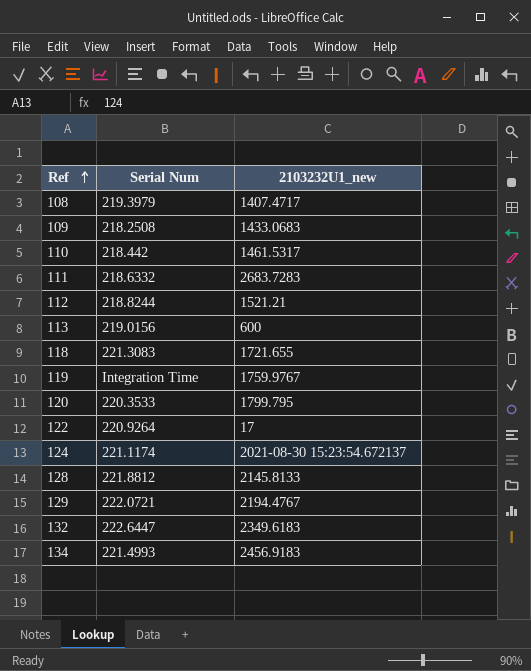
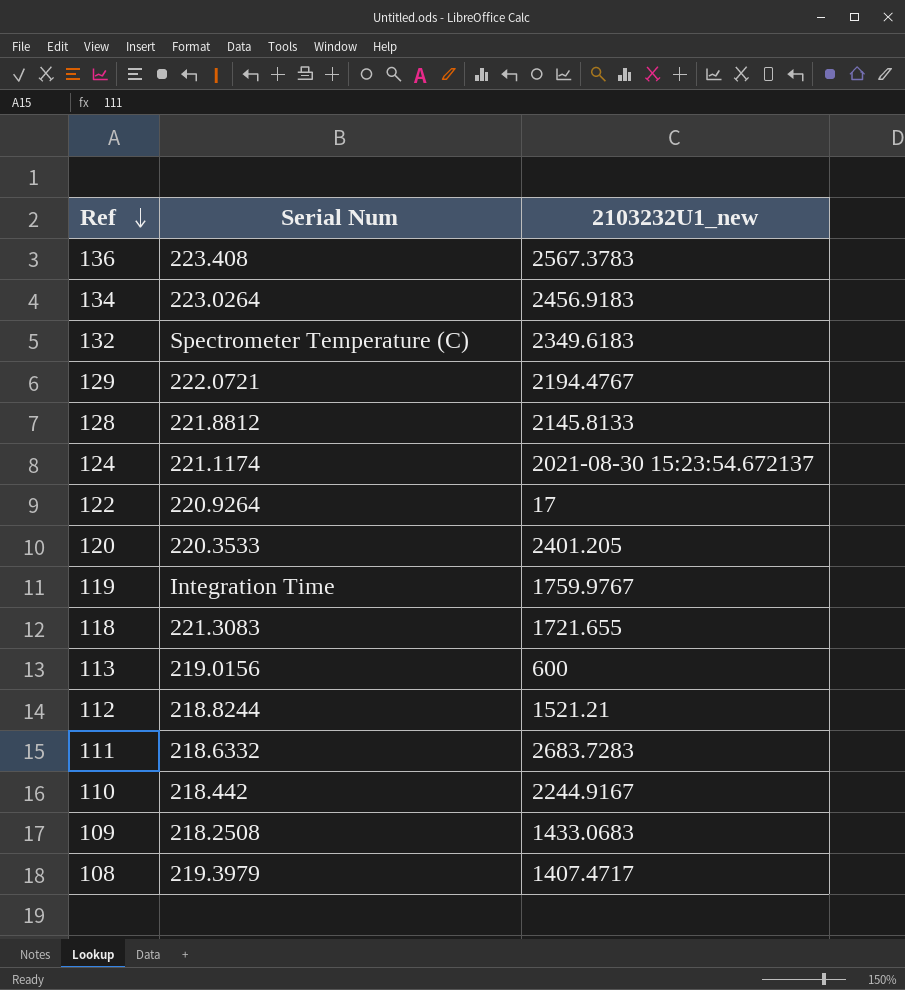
row order: Ref ascending -> Ref descending
row 136: none -> 223.408 | 2567.3783
134 | Serial Num: 221.4993 -> 223.0264
132 | Serial Num: 222.6447 -> Spectrometer Temperature (C)
120 | 2103232U1_new: 1799.795 -> 2401.205
110 | 2103232U1_new: 1461.5317 -> 2244.9167

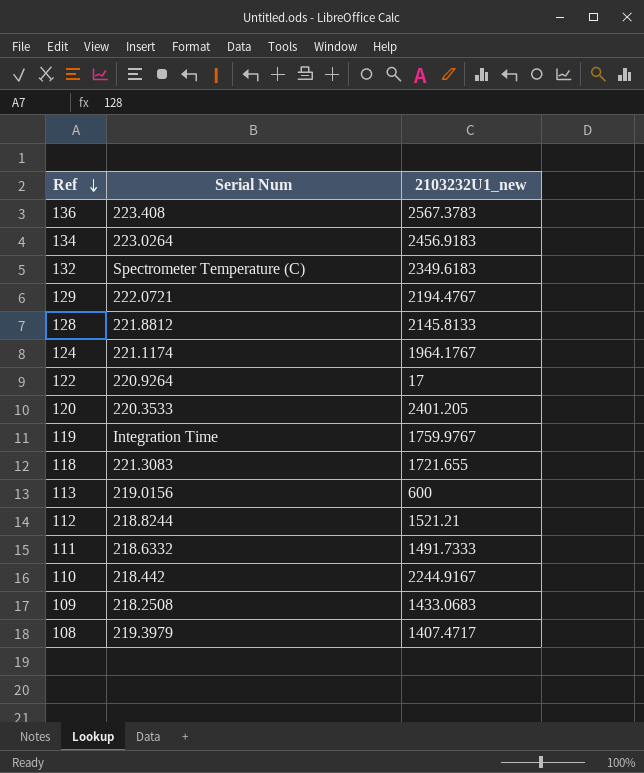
124 | 2103232U1_new: 2021-08-30 15:23:54.672137 -> 1964.1767
111 | 2103232U1_new: 2683.7283 -> 1491.7333

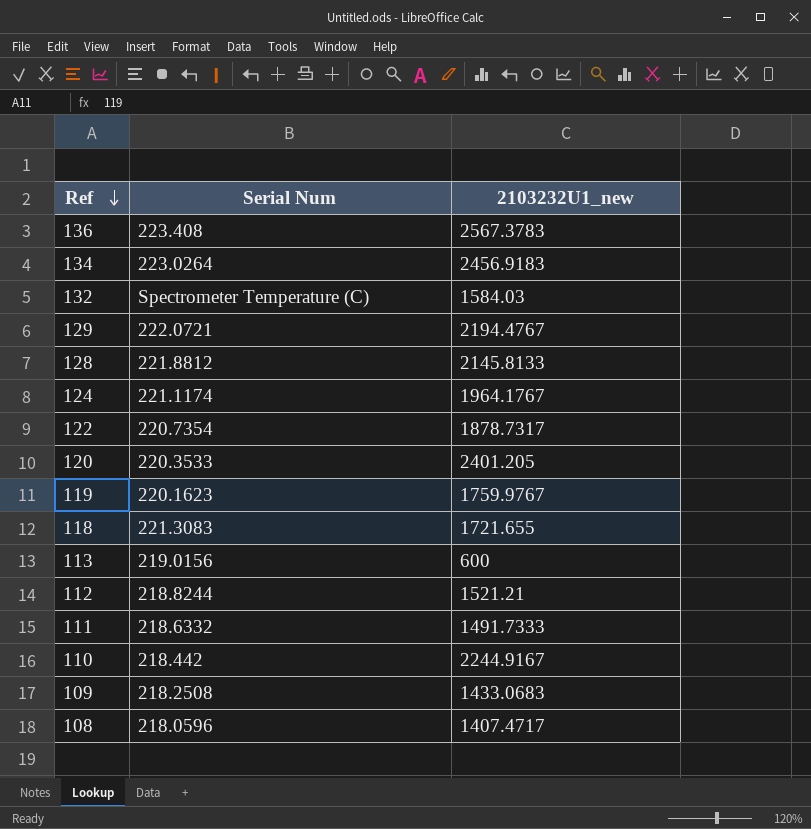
132 | 2103232U1_new: 2349.6183 -> 1584.03
122 | Serial Num: 220.9264 -> 220.7354
122 | 2103232U1_new: 17 -> 1878.7317
119 | Serial Num: Integration Time -> 220.1623
108 | Serial Num: 219.3979 -> 218.0596

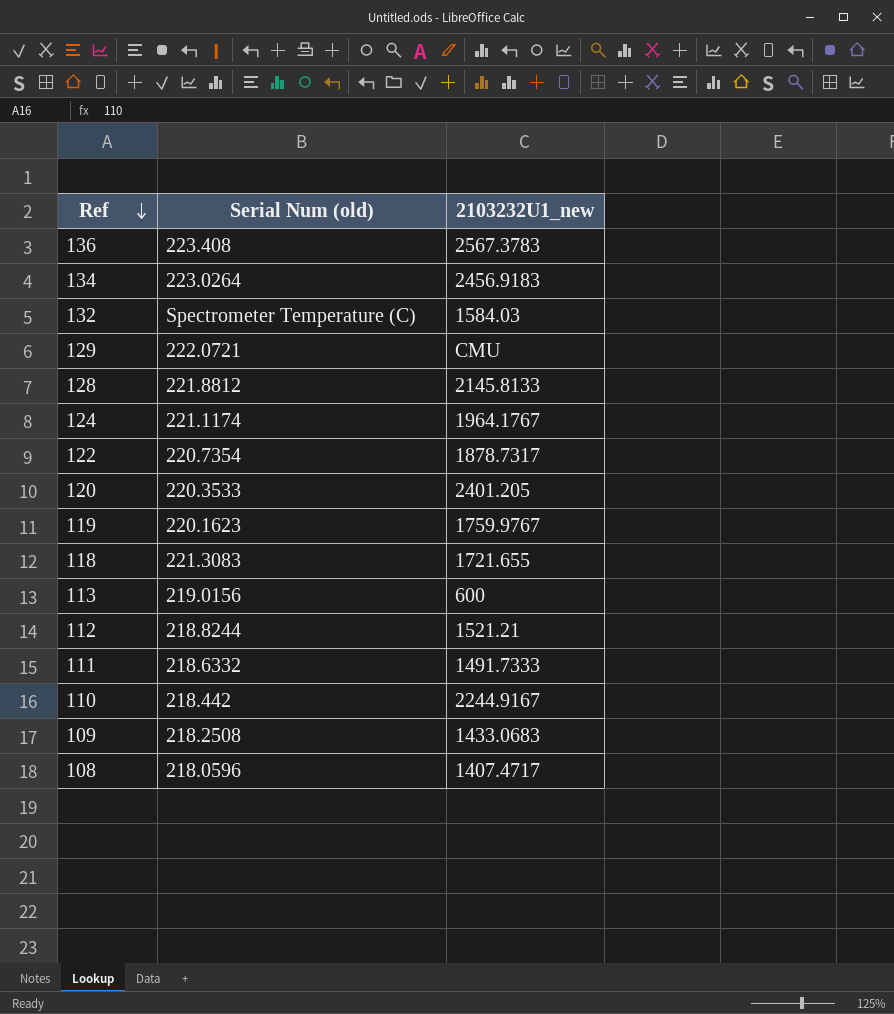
column name: Serial Num -> Serial Num (old)
129 | 2103232U1_new: 2194.4767 -> CMU

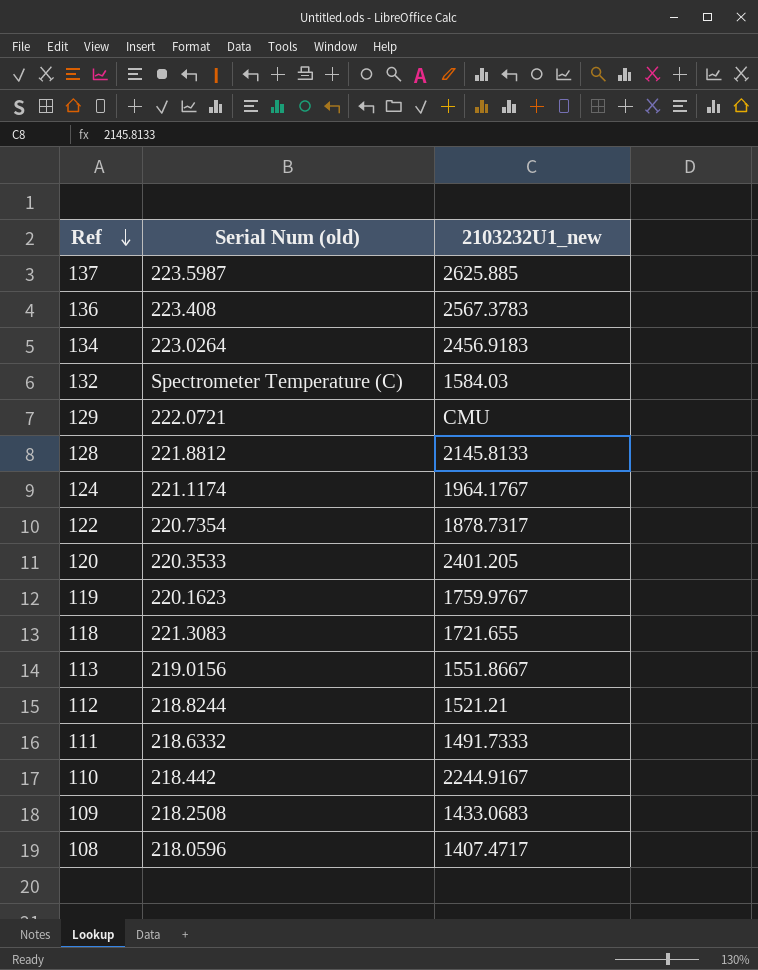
row 137: none -> 223.5987 | 2625.885
113 | 2103232U1_new: 600 -> 1551.8667

